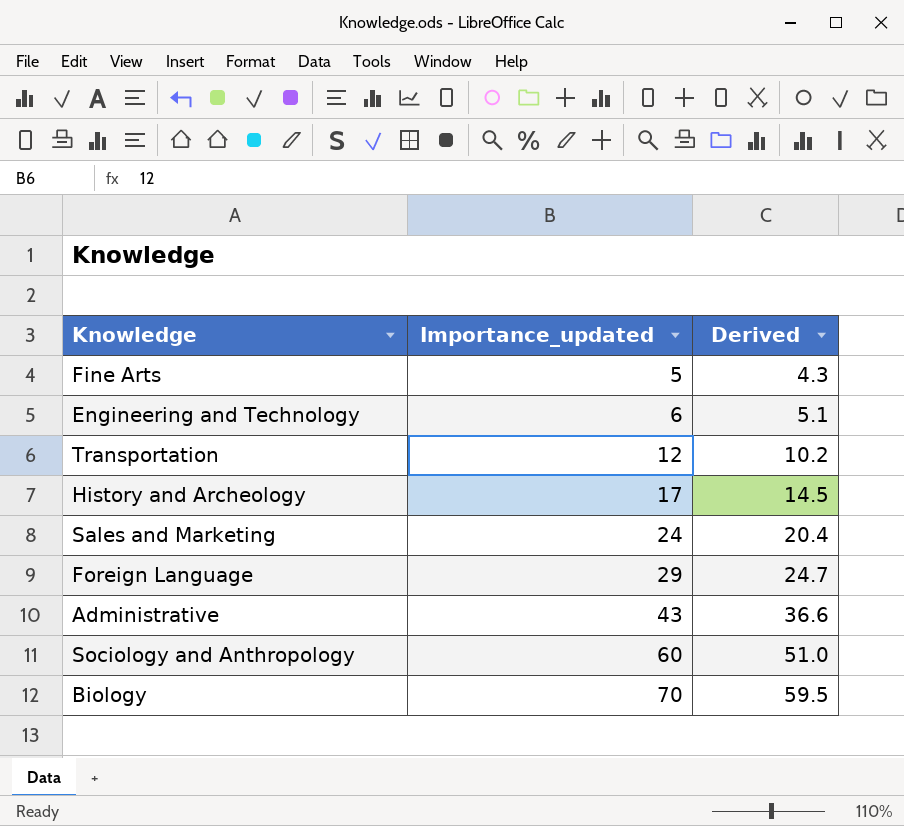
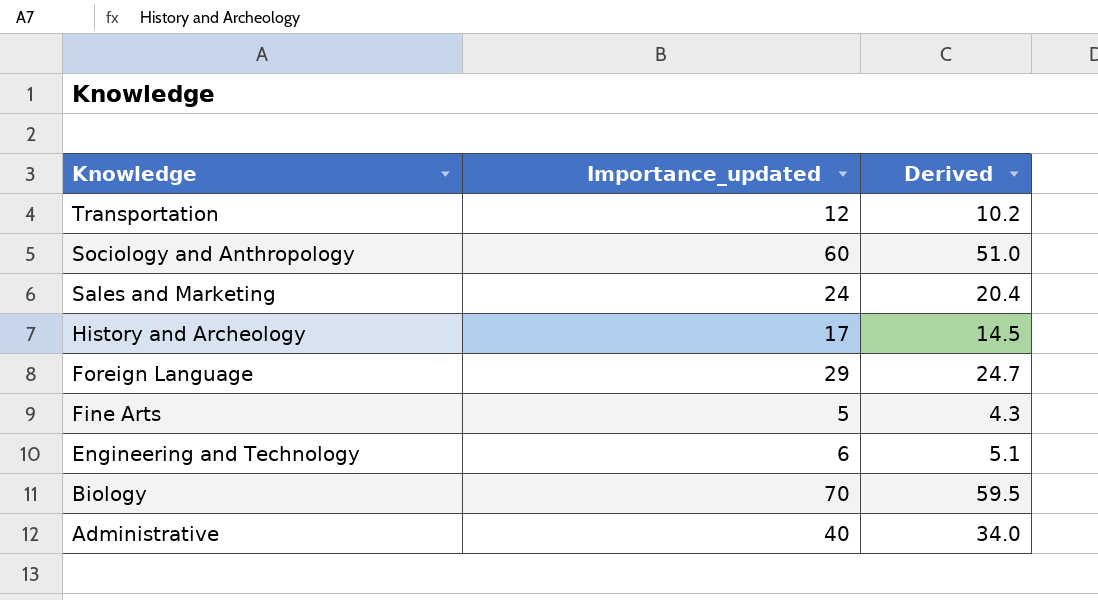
row order: Importance_updated ascending -> Knowledge descending
Administrative | Importance_updated: 43 -> 40
Administrative | Derived: 36.6 -> 34.0

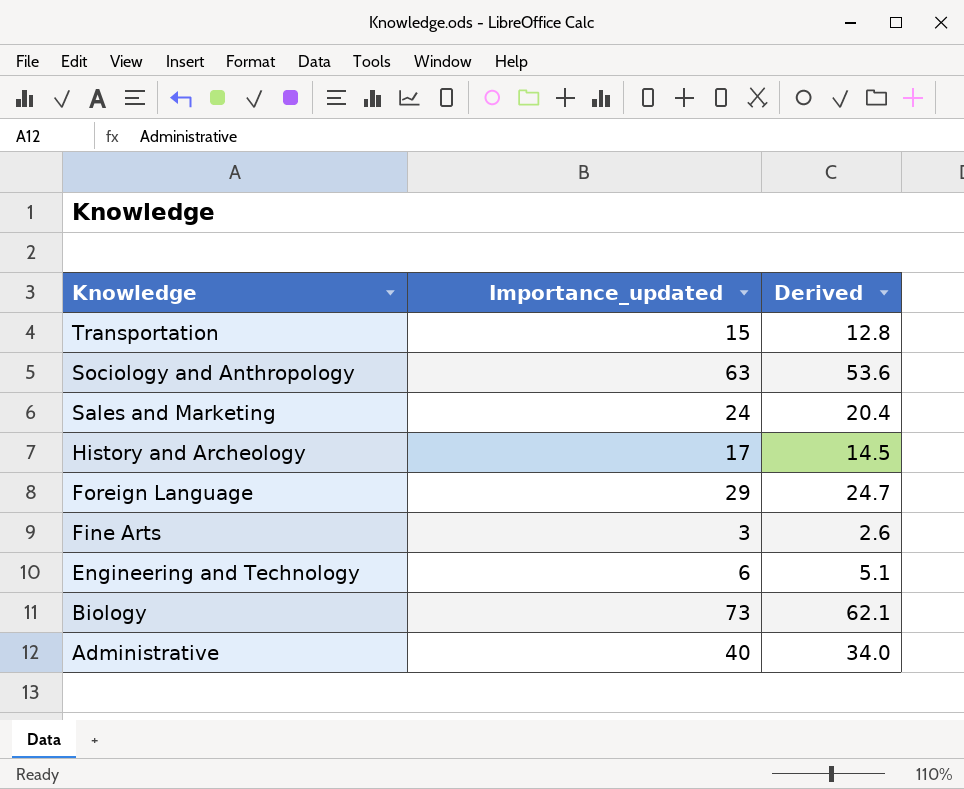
Transportation | Importance_updated: 12 -> 15
Transportation | Derived: 10.2 -> 12.8
Sociology and Anthropology | Importance_updated: 60 -> 63
Sociology and Anthropology | Derived: 51.0 -> 53.6
Fine Arts | Importance_updated: 5 -> 3
Fine Arts | Derived: 4.3 -> 2.6
Biology | Importance_updated: 70 -> 73
Biology | Derived: 59.5 -> 62.1

